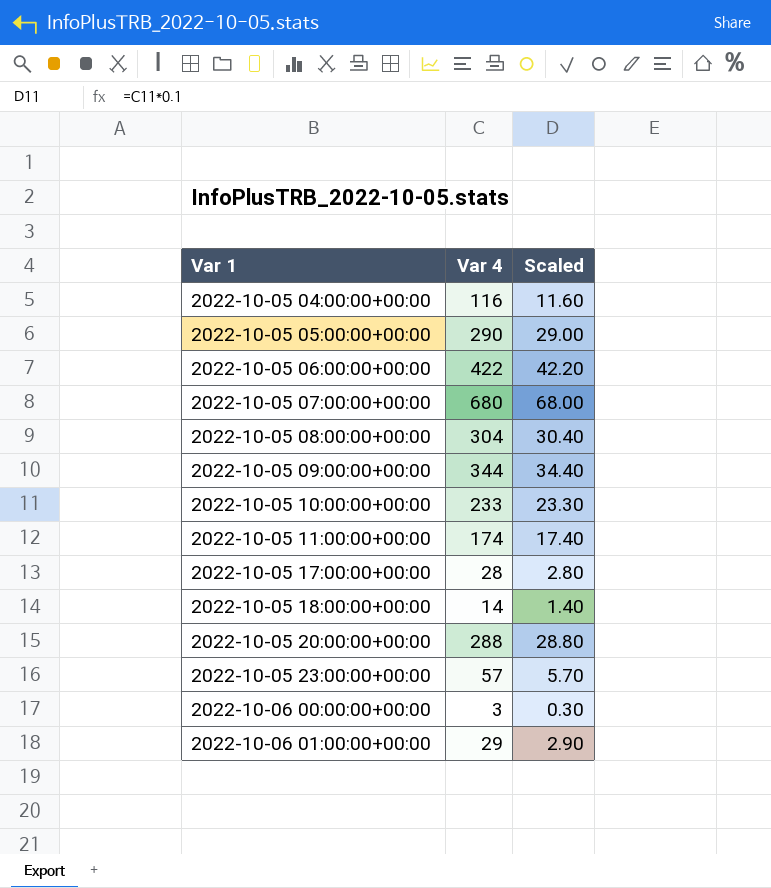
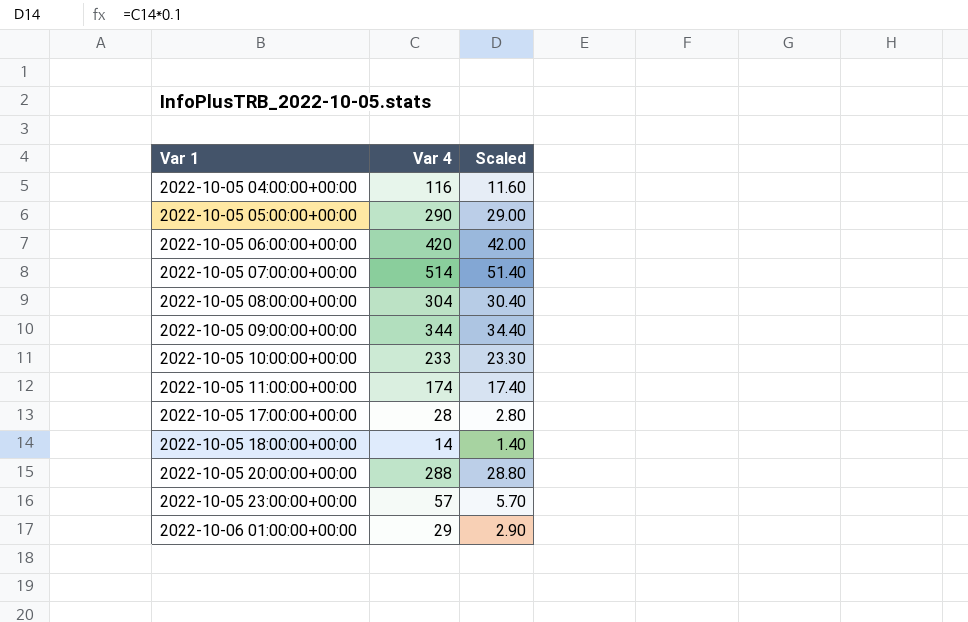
row 2022-10-06 00:00:00+00:00: 3 | 0.30 -> none
2022-10-05 06:00:00+00:00 | Var 4: 422 -> 420
2022-10-05 06:00:00+00:00 | Scaled: 42.20 -> 42.00
2022-10-05 07:00:00+00:00 | Var 4: 680 -> 514
2022-10-05 07:00:00+00:00 | Scaled: 68.00 -> 51.40

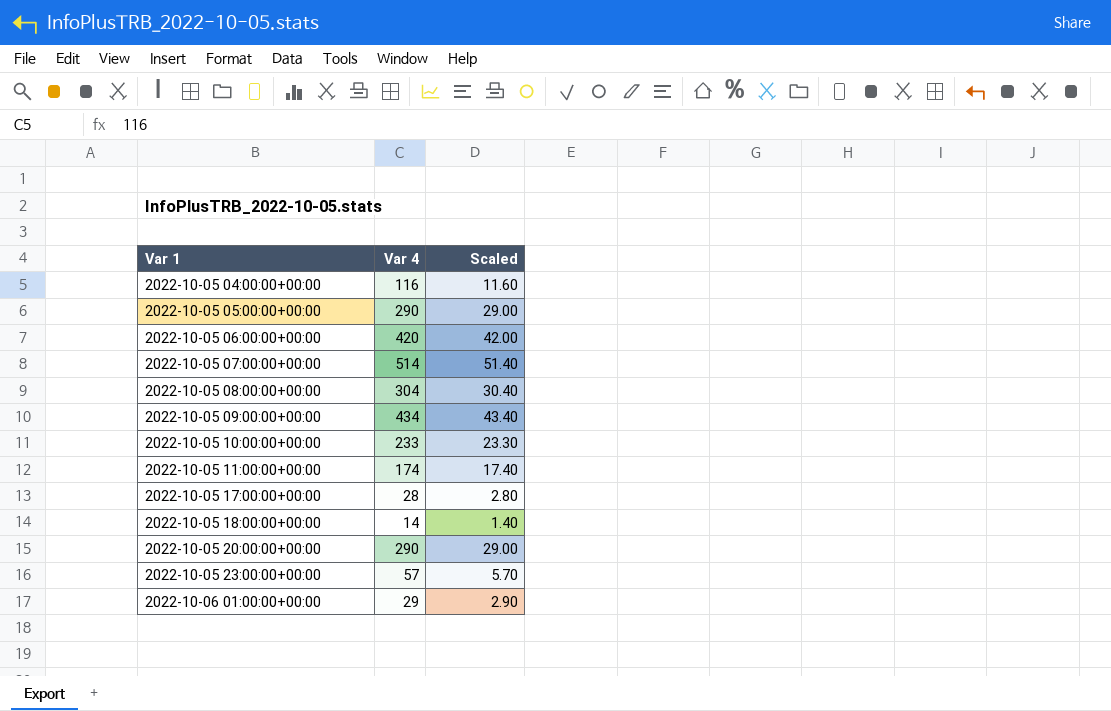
2022-10-05 09:00:00+00:00 | Var 4: 344 -> 434
2022-10-05 09:00:00+00:00 | Scaled: 34.40 -> 43.40
2022-10-05 20:00:00+00:00 | Var 4: 288 -> 290
2022-10-05 20:00:00+00:00 | Scaled: 28.80 -> 29.00

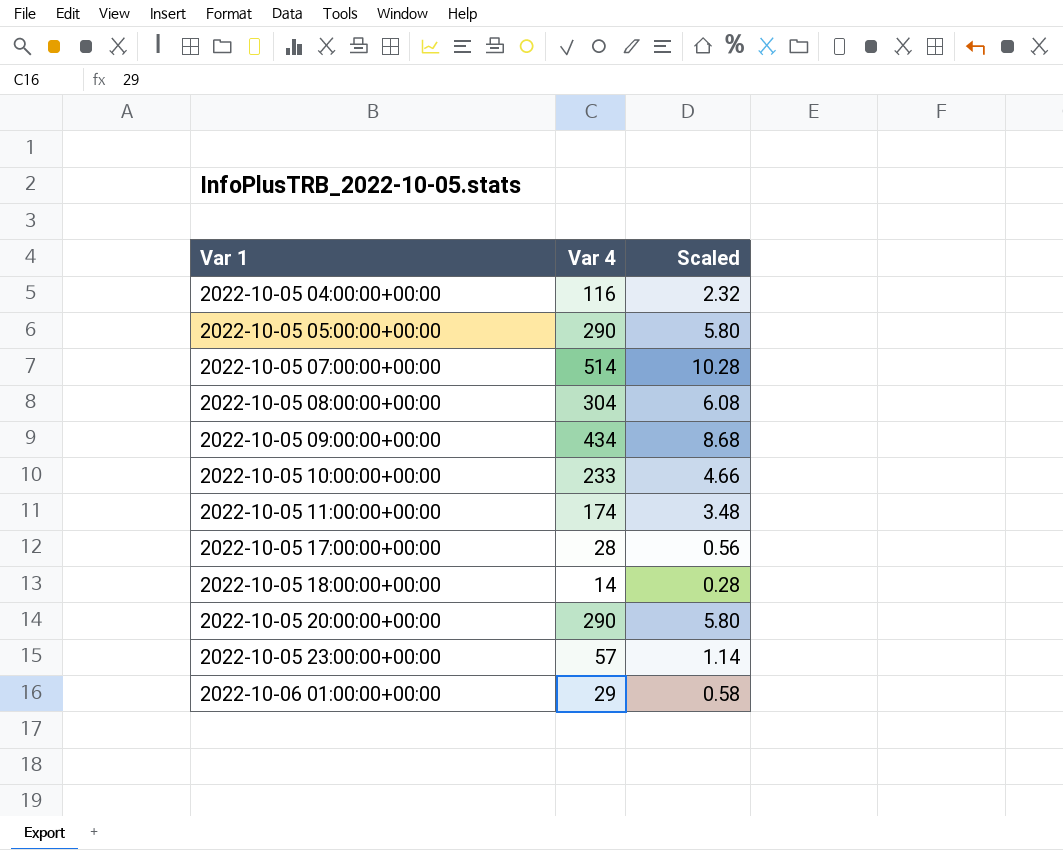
column Scaled | formula: [Var 4] * 0.1 -> [Var 4] * 0.02
row 2022-10-05 06:00:00+00:00: 420 | 42.00 -> none

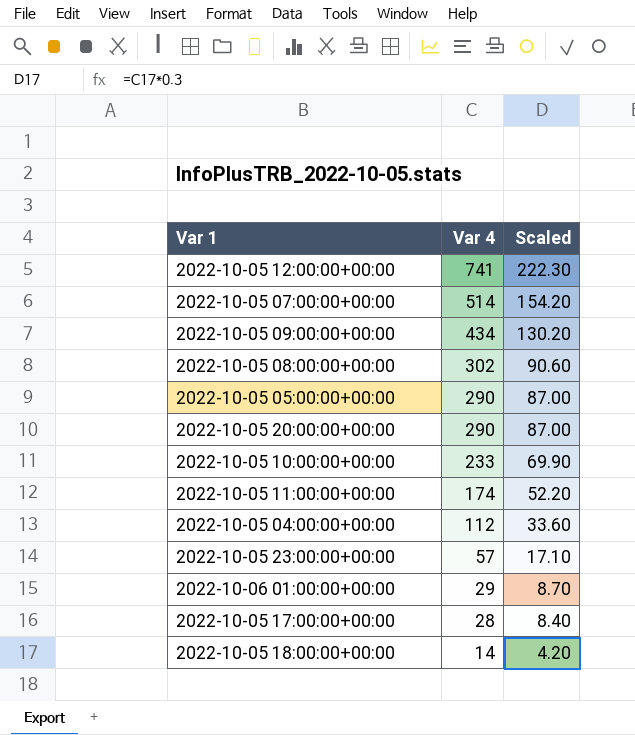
row order: Var 1 ascending -> Var 4 descending
column Scaled | formula: [Var 4] * 0.02 -> [Var 4] * 0.3
row 2022-10-05 12:00:00+00:00: none -> 741 | 222.30
2022-10-05 08:00:00+00:00 | Var 4: 304 -> 302
2022-10-05 04:00:00+00:00 | Var 4: 116 -> 112

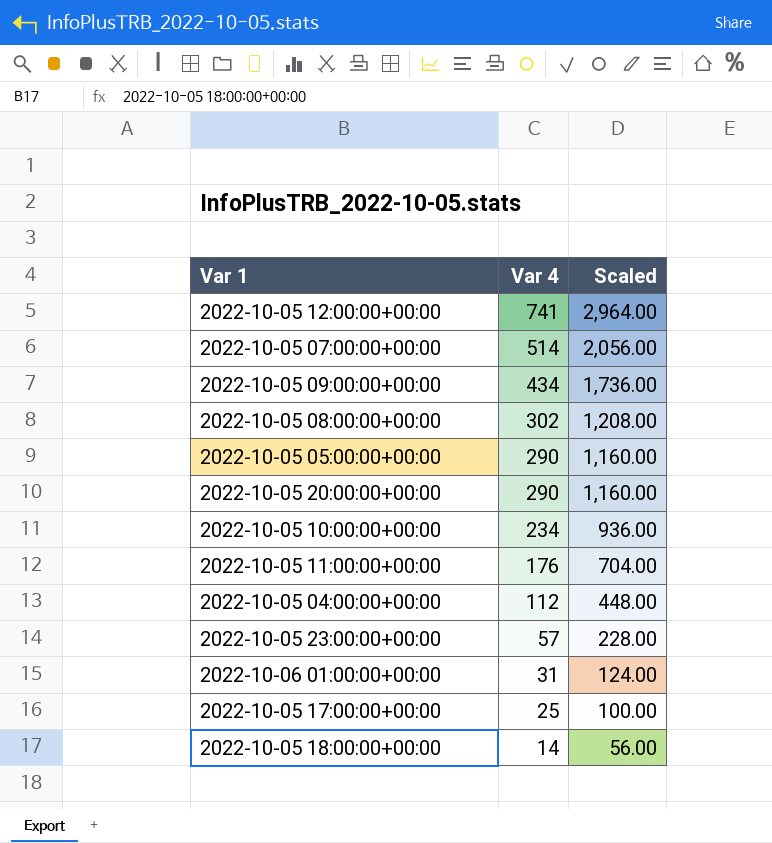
column Scaled | formula: [Var 4] * 0.3 -> [Var 4] * 4
2022-10-05 10:00:00+00:00 | Var 4: 233 -> 234
2022-10-05 11:00:00+00:00 | Var 4: 174 -> 176
2022-10-06 01:00:00+00:00 | Var 4: 29 -> 31
2022-10-05 17:00:00+00:00 | Var 4: 28 -> 25

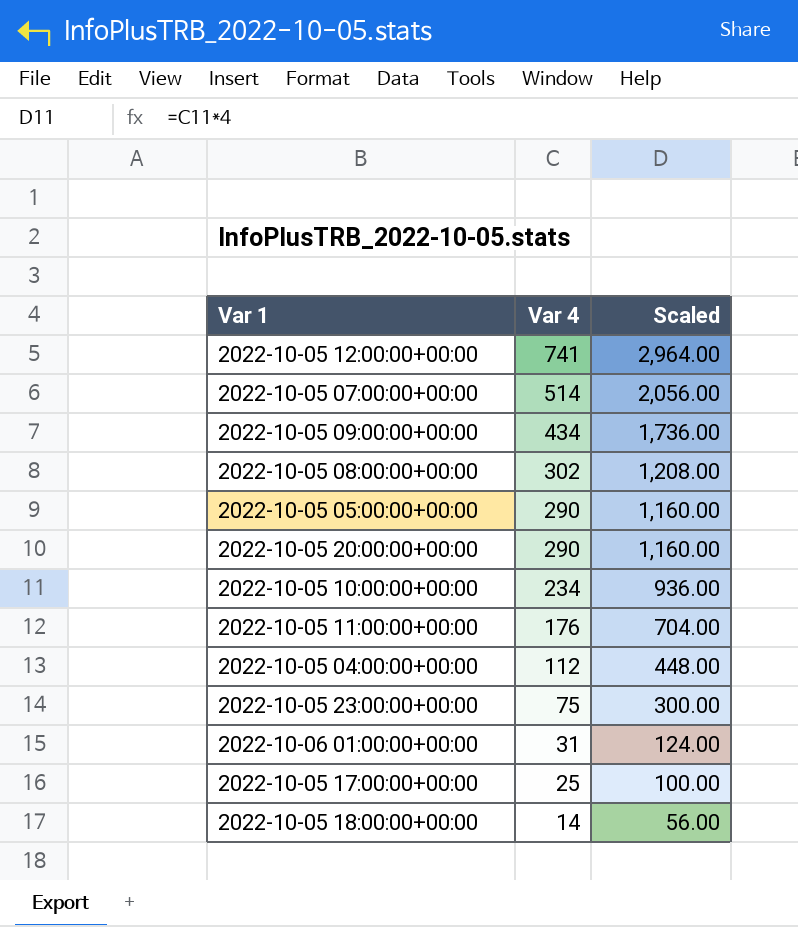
2022-10-05 23:00:00+00:00 | Var 4: 57 -> 75
2022-10-05 23:00:00+00:00 | Scaled: 228.00 -> 300.00

